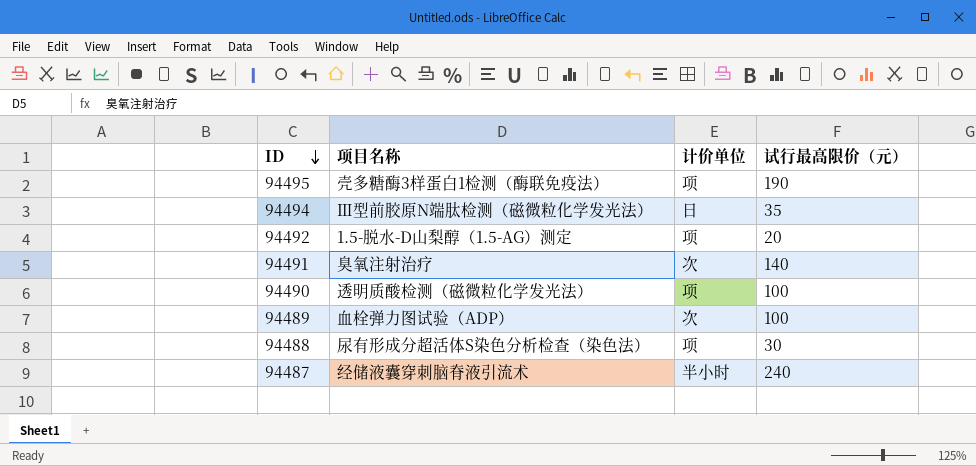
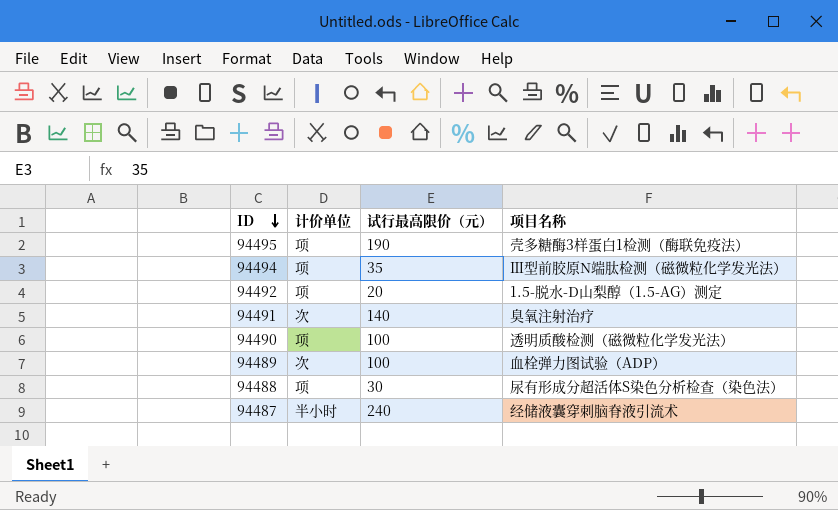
column 项目名称 | position: 2 -> 4
94494 | 计价单位: 日 -> 项

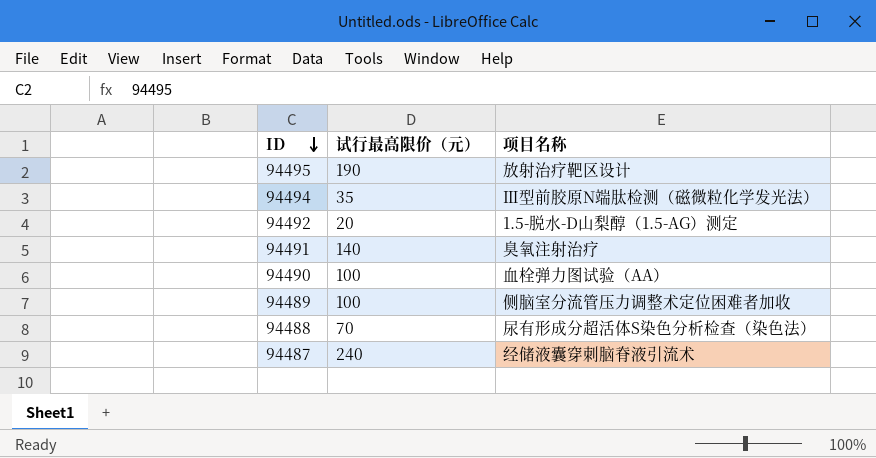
column 计价单位 | position: 2 -> none
94495 | 项目名称: 壳多糖酶3样蛋白1检测（酶联免疫法） -> 放射治疗靶区设计
94490 | 项目名称: 透明质酸检测（磁微粒化学发光法） -> 血栓弹力图试验（AA）
94489 | 项目名称: 血栓弹力图试验（ADP） -> 侧脑室分流管压力调整术定位困难者加收
94488 | 试行最高限价（元）: 30 -> 70

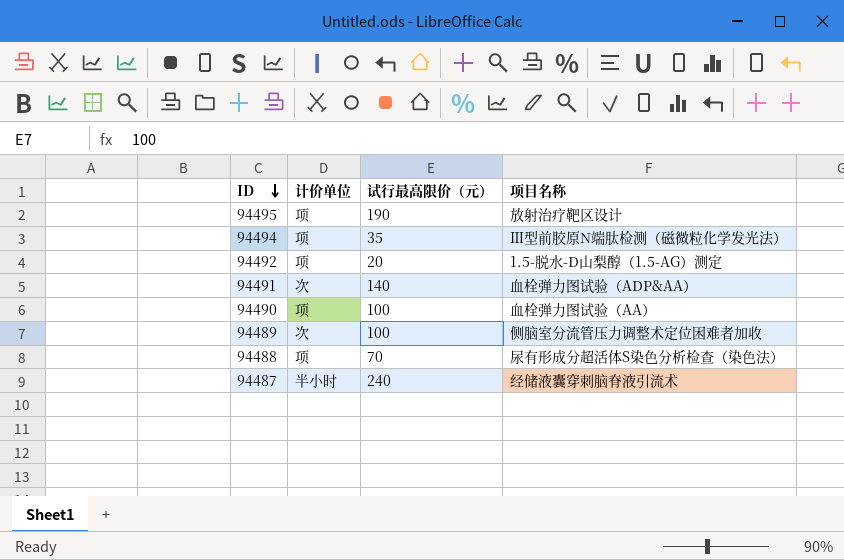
column 计价单位 | position: none -> 2
94491 | 项目名称: 臭氧注射治疗 -> 血栓弹力图试验（ADP&AA）

